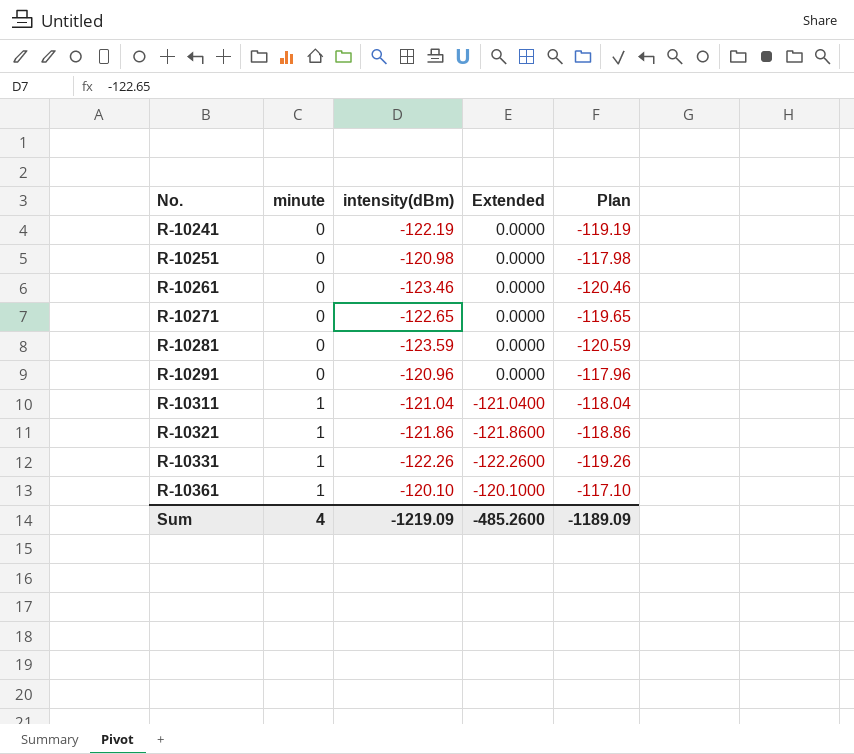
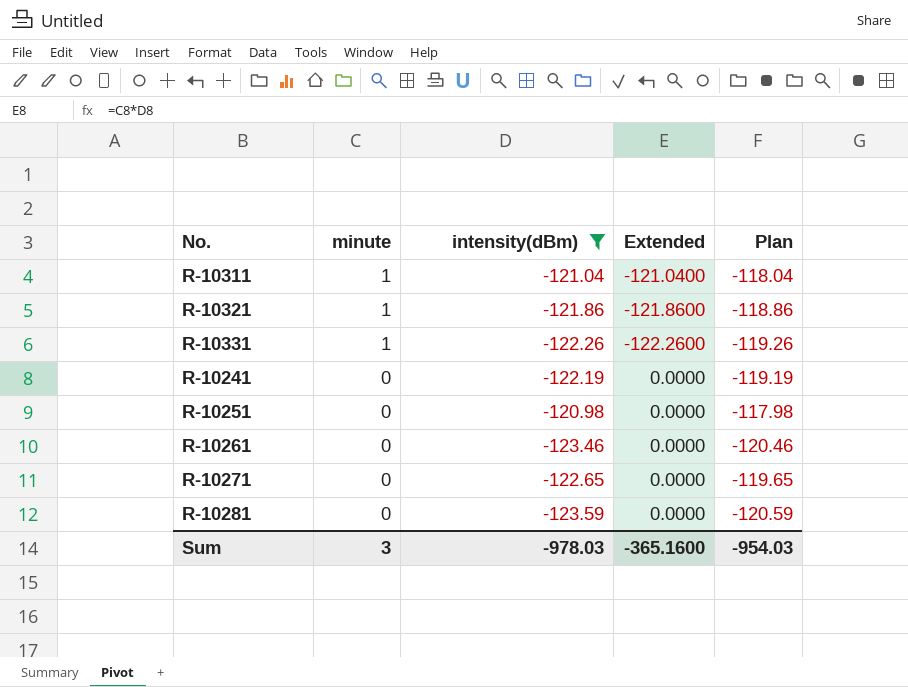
filter: none -> intensity(dBm) <= -120.98
row order: No. ascending -> minute descending
Sum | minute: 4 -> 3
Sum | intensity(dBm): -1219.09 -> -978.03
Sum | Extended: -485.2600 -> -365.1600
Sum | Plan: -1189.09 -> -954.03

